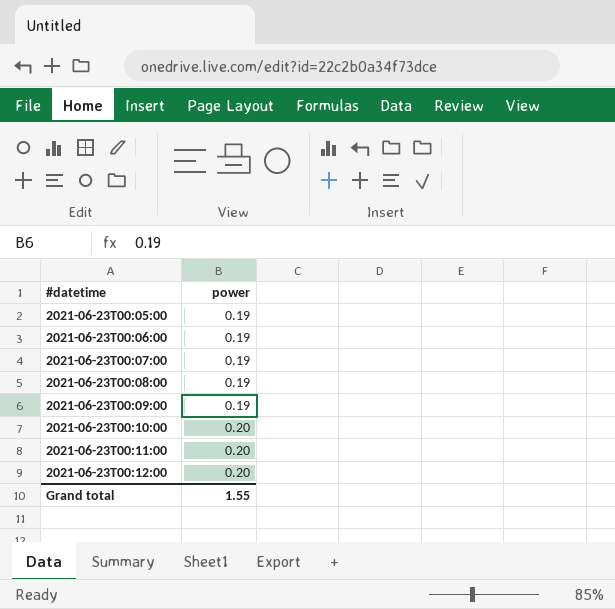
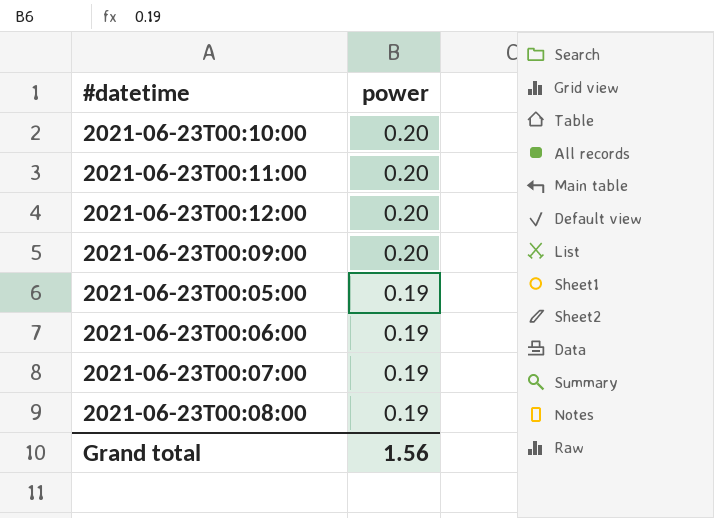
row order: #datetime ascending -> power descending
2021-06-23T00:09:00 | power: 0.19 -> 0.20
Grand total | power: 1.55 -> 1.56

